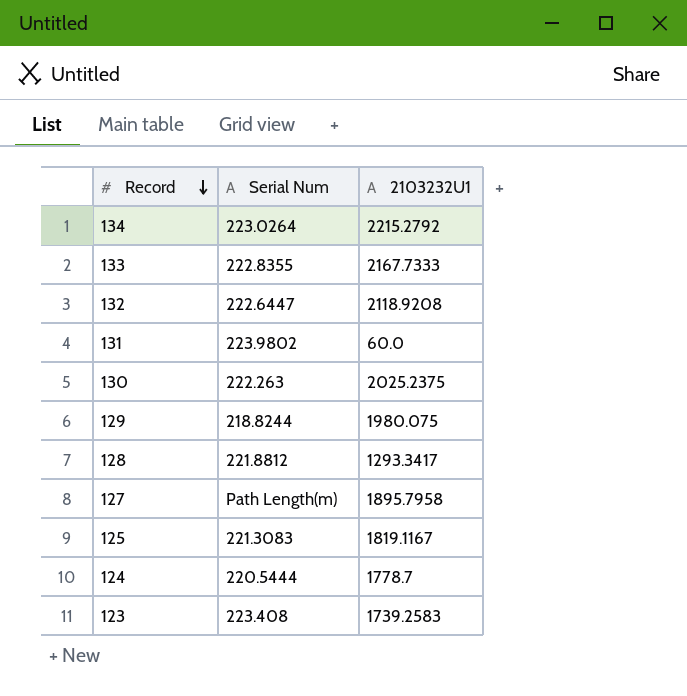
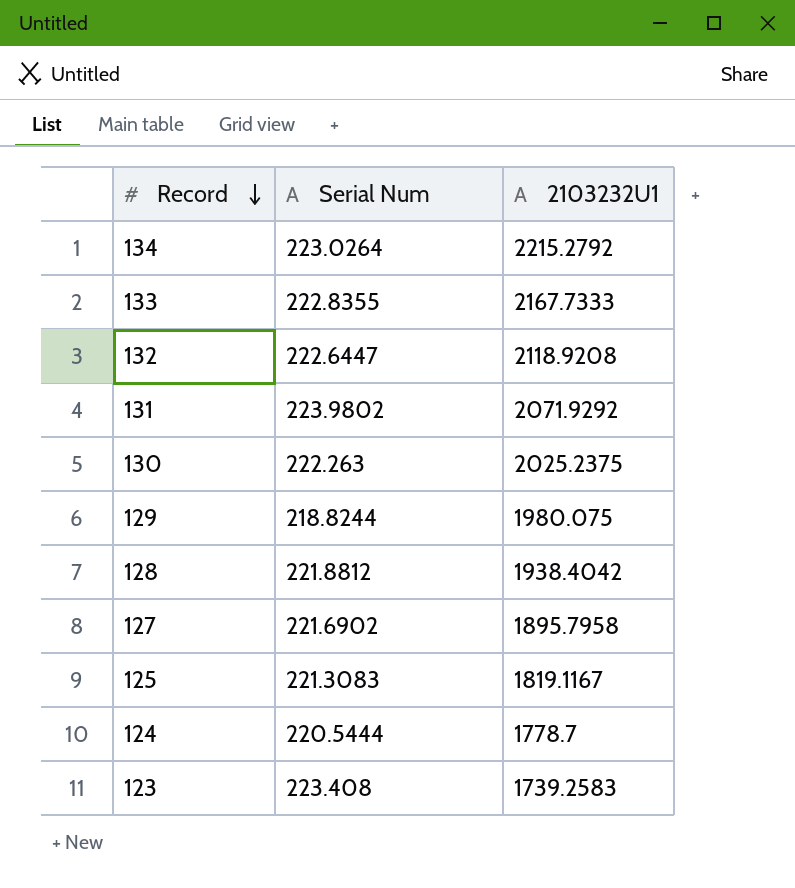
131 | 2103232U1: 60.0 -> 2071.9292
128 | 2103232U1: 1293.3417 -> 1938.4042
127 | Serial Num: Path Length(m) -> 221.6902

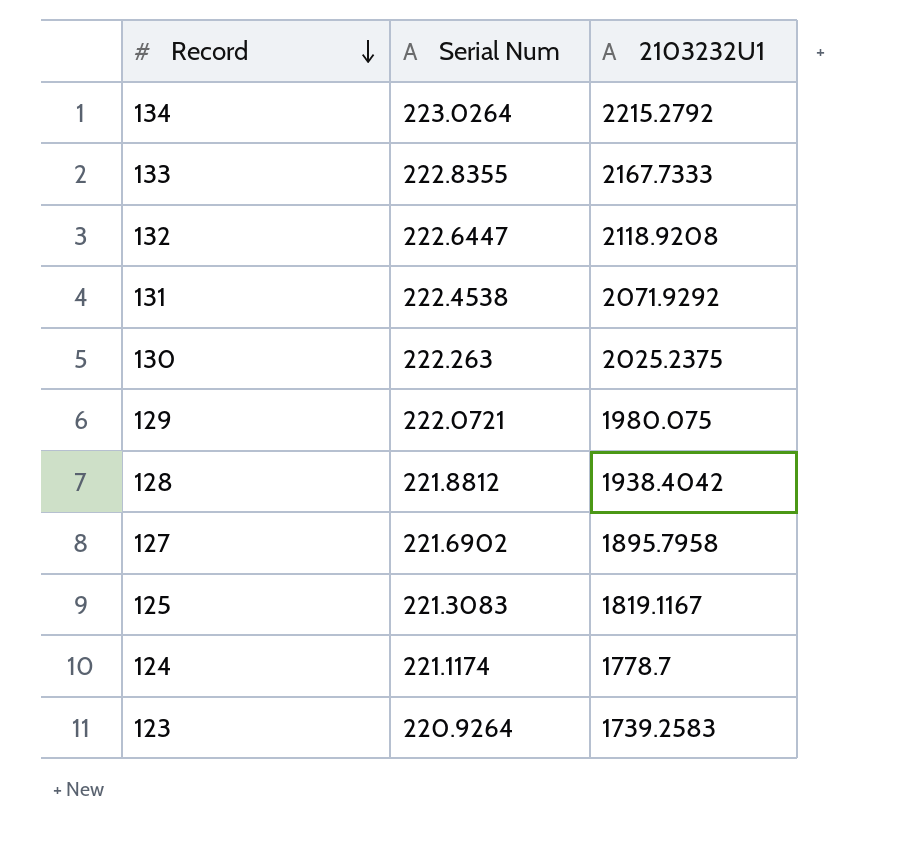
131 | Serial Num: 223.9802 -> 222.4538
129 | Serial Num: 218.8244 -> 222.0721
124 | Serial Num: 220.5444 -> 221.1174
123 | Serial Num: 223.408 -> 220.9264

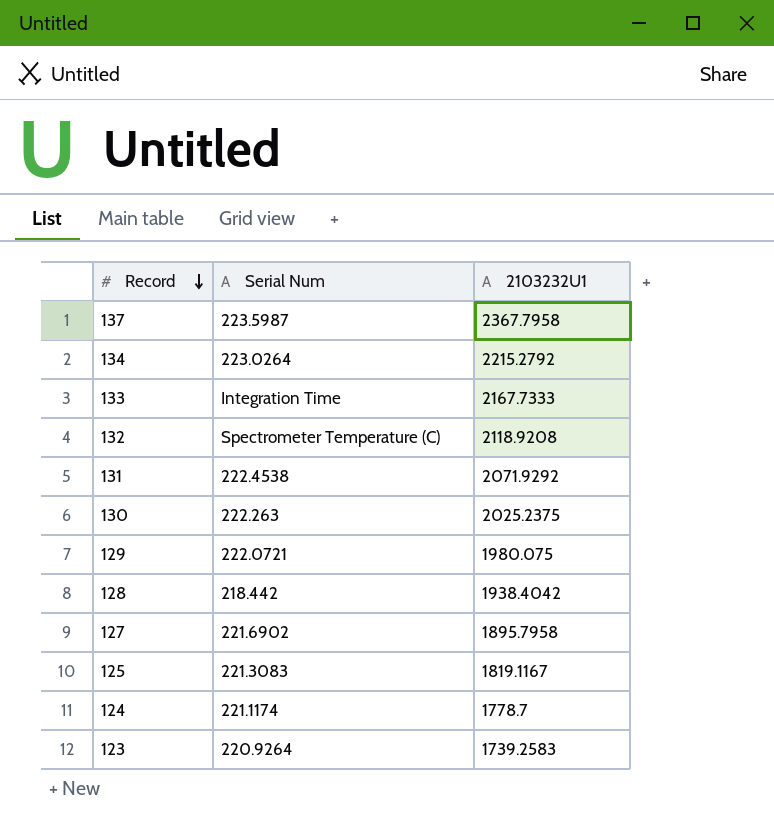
row 137: none -> 223.5987 | 2367.7958
133 | Serial Num: 222.8355 -> Integration Time
132 | Serial Num: 222.6447 -> Spectrometer Temperature (C)
128 | Serial Num: 221.8812 -> 218.442

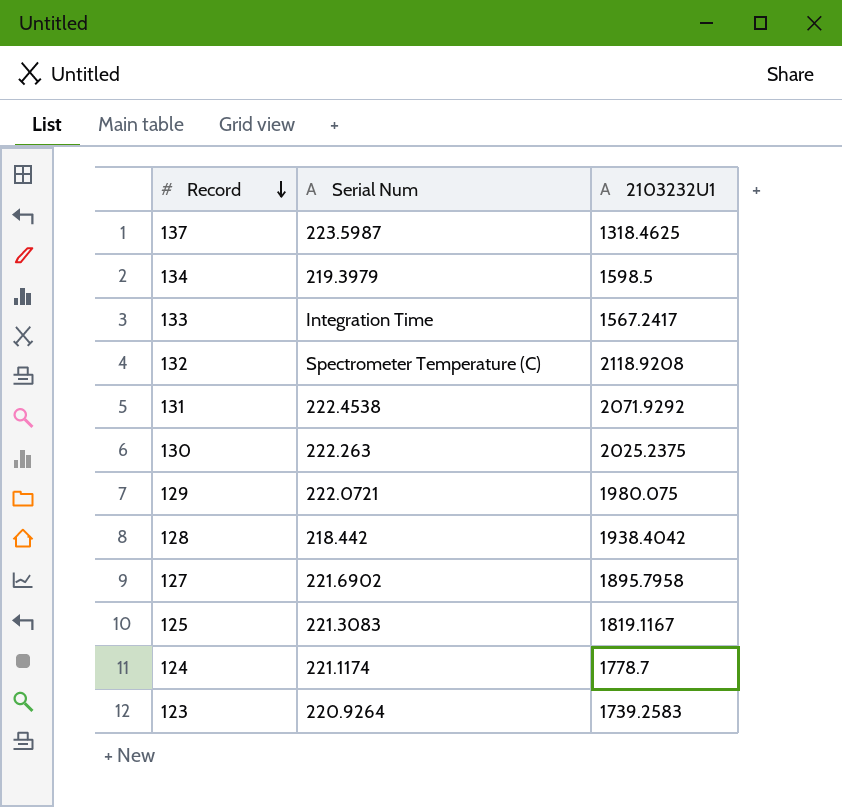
137 | 2103232U1: 2367.7958 -> 1318.4625
134 | Serial Num: 223.0264 -> 219.3979
134 | 2103232U1: 2215.2792 -> 1598.5
133 | 2103232U1: 2167.7333 -> 1567.2417

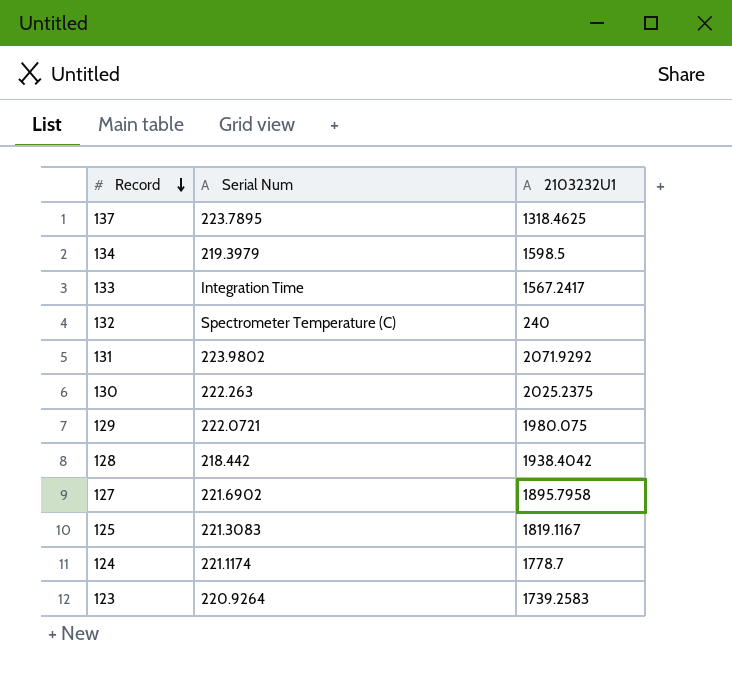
137 | Serial Num: 223.5987 -> 223.7895
132 | 2103232U1: 2118.9208 -> 240
131 | Serial Num: 222.4538 -> 223.9802

